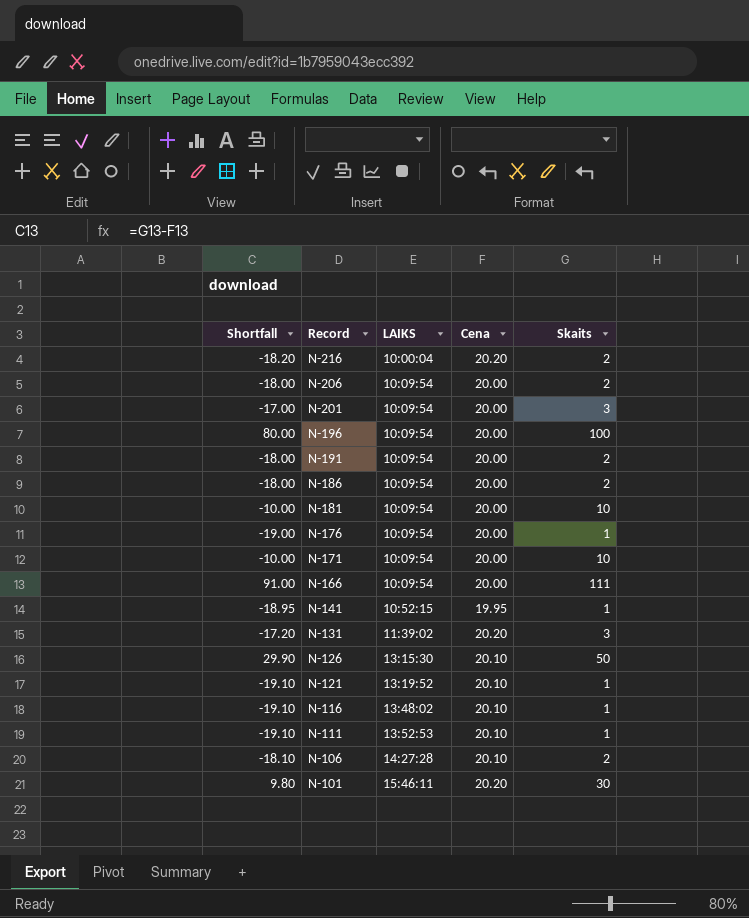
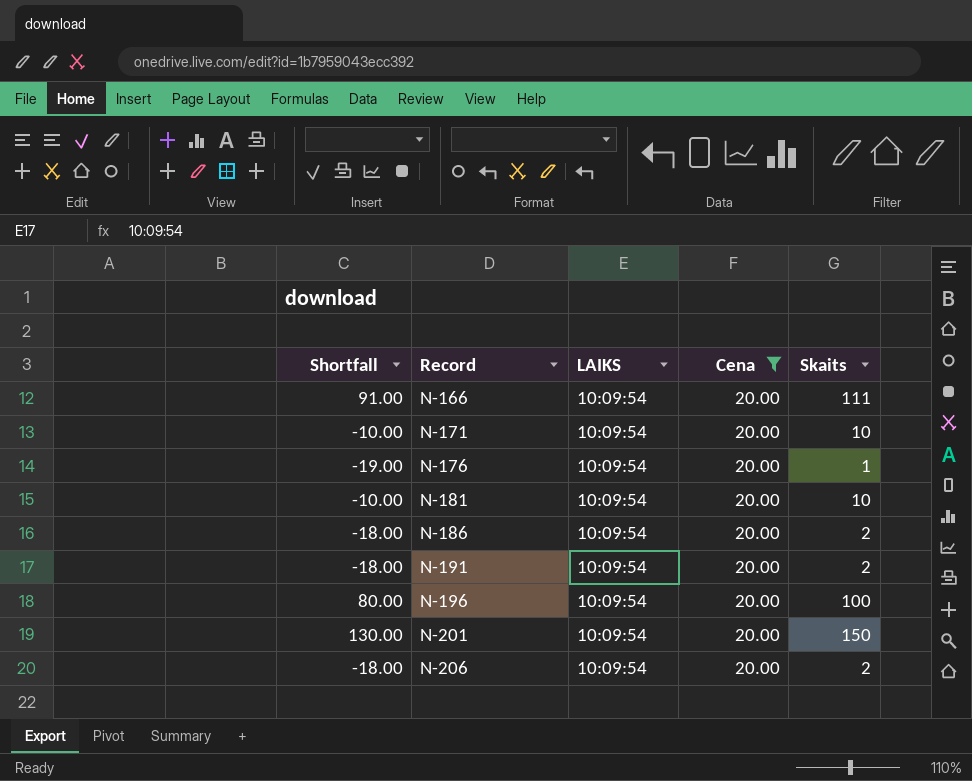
filter: none -> Cena = 20.00
row order: Record descending -> Record ascending
N-201 | Shortfall: -17.00 -> 130.00
N-201 | Skaits: 3 -> 150

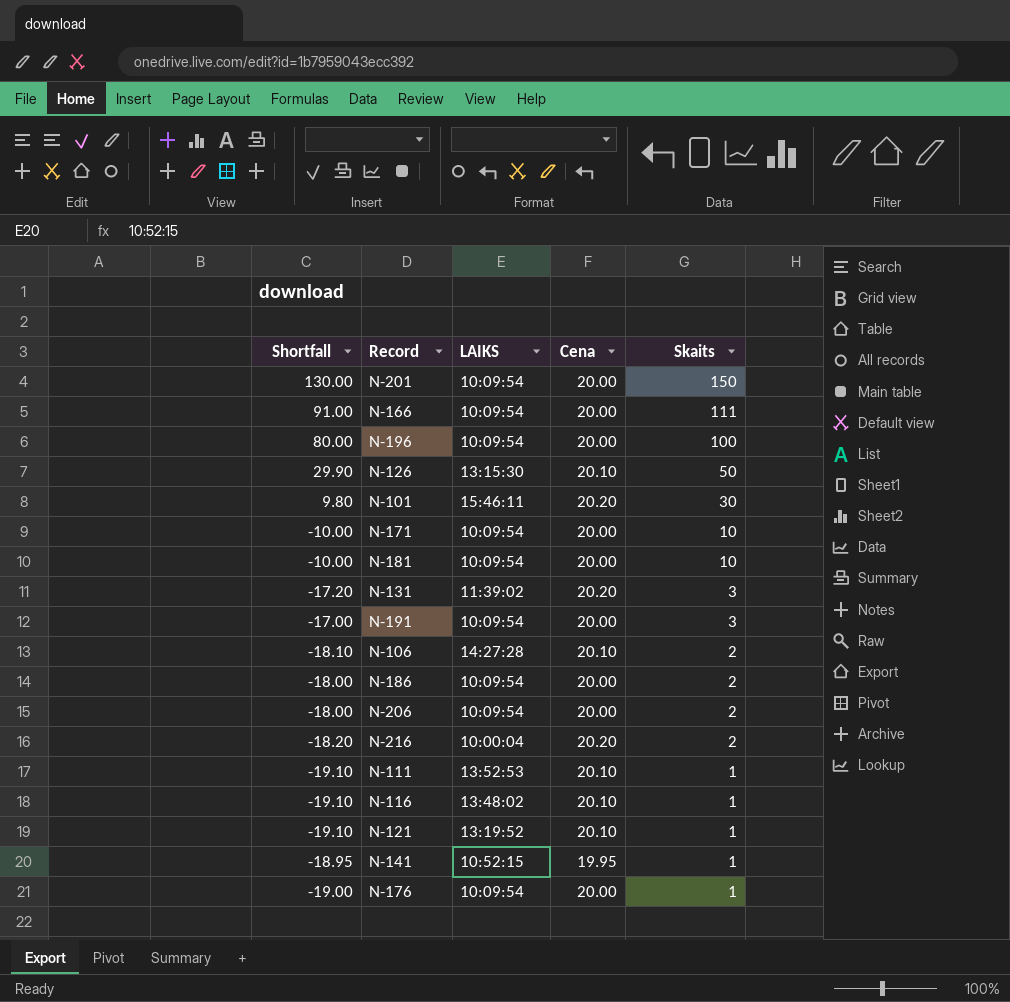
filter: Cena = 20.00 -> none
row order: Record ascending -> Skaits descending
N-191 | Shortfall: -18.00 -> -17.00
N-191 | Skaits: 2 -> 3

